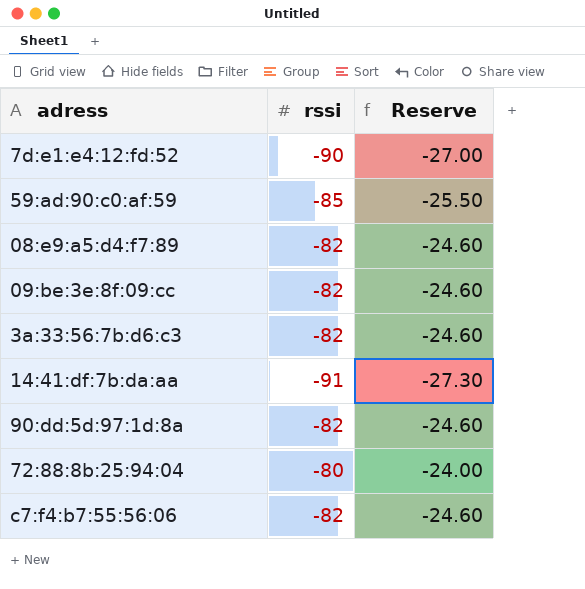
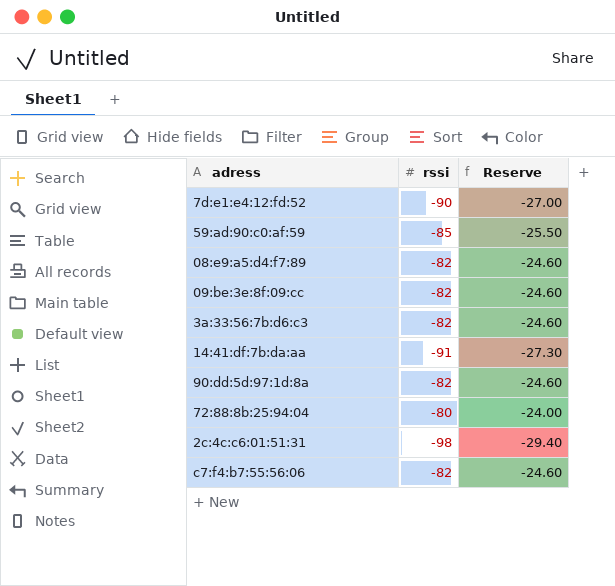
row 2c:4c:c6:01:51:31: none -> -98 | -29.40

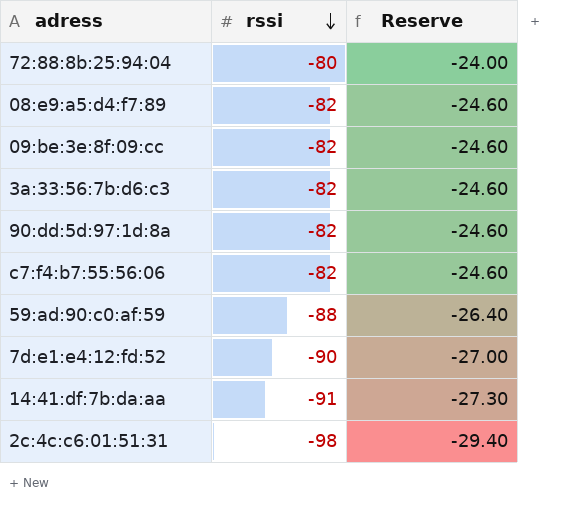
row order: none -> rssi descending
59:ad:90:c0:af:59 | rssi: -85 -> -88
59:ad:90:c0:af:59 | Reserve: -25.50 -> -26.40

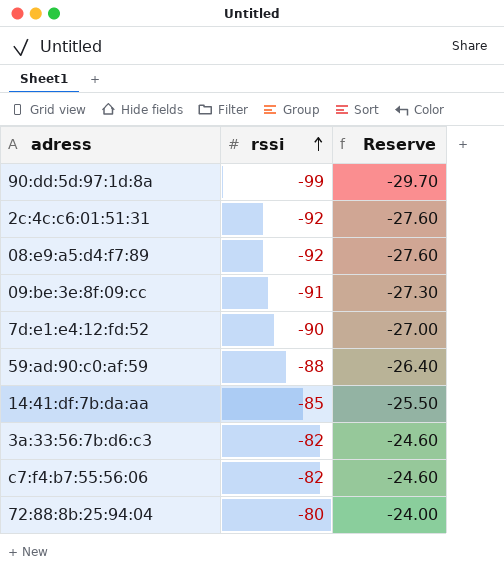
row order: rssi descending -> rssi ascending
90:dd:5d:97:1d:8a | rssi: -82 -> -99
90:dd:5d:97:1d:8a | Reserve: -24.60 -> -29.70
2c:4c:c6:01:51:31 | rssi: -98 -> -92
2c:4c:c6:01:51:31 | Reserve: -29.40 -> -27.60
08:e9:a5:d4:f7:89 | rssi: -82 -> -92
08:e9:a5:d4:f7:89 | Reserve: -24.60 -> -27.60
09:be:3e:8f:09:cc | rssi: -82 -> -91
09:be:3e:8f:09:cc | Reserve: -24.60 -> -27.30
14:41:df:7b:da:aa | rssi: -91 -> -85
14:41:df:7b:da:aa | Reserve: -27.30 -> -25.50

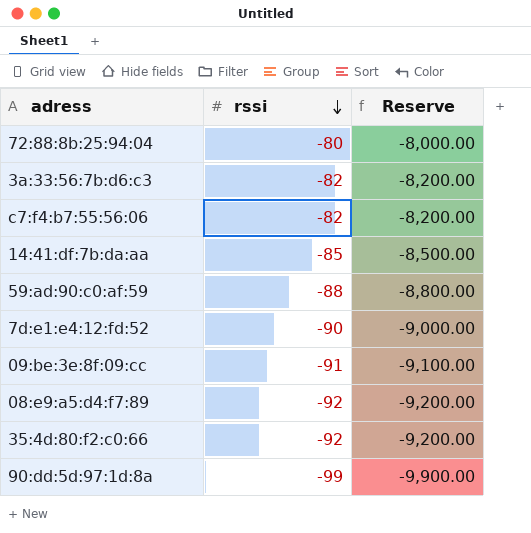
row order: rssi ascending -> rssi descending
column Reserve | formula: [rssi] * 0.3 -> [rssi] * 100
row 2c:4c:c6:01:51:31: -92 | -27.60 -> none
row 35:4d:80:f2:c0:66: none -> -92 | -9,200.00

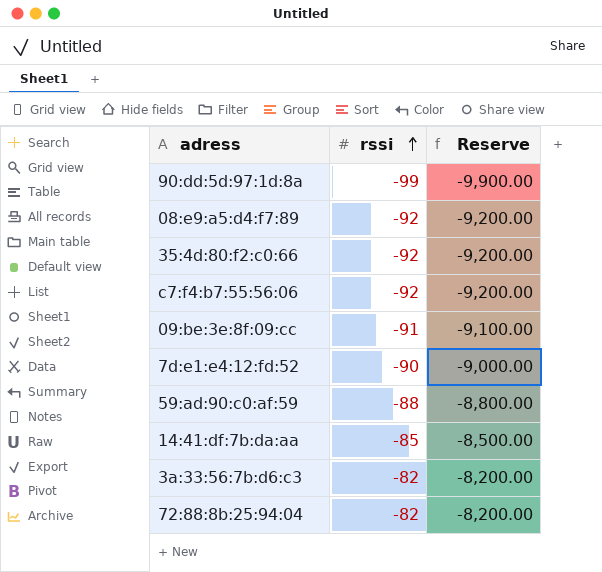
row order: rssi descending -> rssi ascending
c7:f4:b7:55:56:06 | rssi: -82 -> -92
c7:f4:b7:55:56:06 | Reserve: -8,200.00 -> -9,200.00
72:88:8b:25:94:04 | rssi: -80 -> -82
72:88:8b:25:94:04 | Reserve: -8,000.00 -> -8,200.00

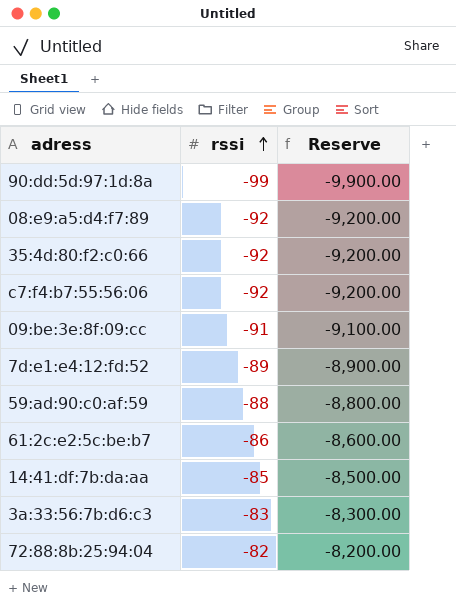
7d:e1:e4:12:fd:52 | rssi: -90 -> -89
7d:e1:e4:12:fd:52 | Reserve: -9,000.00 -> -8,900.00
row 61:2c:e2:5c:be:b7: none -> -86 | -8,600.00
3a:33:56:7b:d6:c3 | rssi: -82 -> -83
3a:33:56:7b:d6:c3 | Reserve: -8,200.00 -> -8,300.00

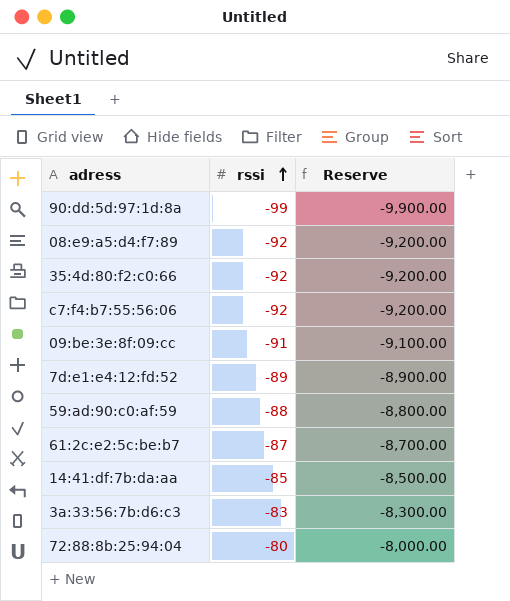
61:2c:e2:5c:be:b7 | rssi: -86 -> -87
61:2c:e2:5c:be:b7 | Reserve: -8,600.00 -> -8,700.00
72:88:8b:25:94:04 | rssi: -82 -> -80
72:88:8b:25:94:04 | Reserve: -8,200.00 -> -8,000.00

